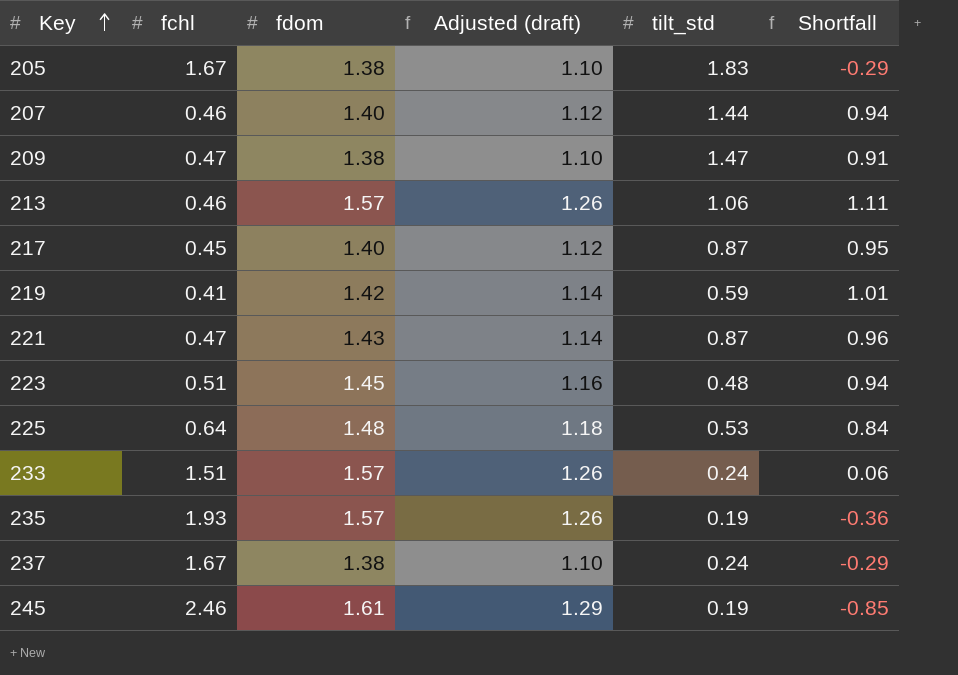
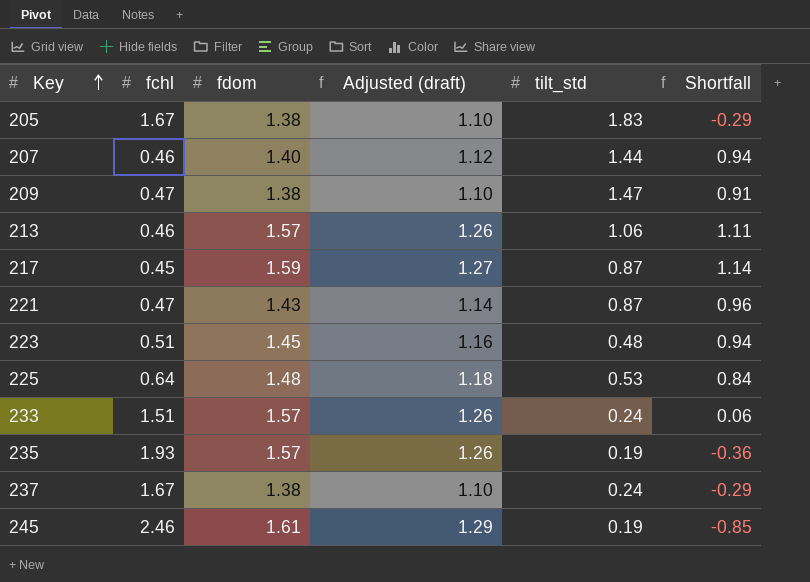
row 219: 0.41 | 1.42 | 1.14 | 0.59 | 1.01 -> none
217 | fdom: 1.40 -> 1.59
217 | Adjusted (draft): 1.12 -> 1.27
217 | Shortfall: 0.95 -> 1.14

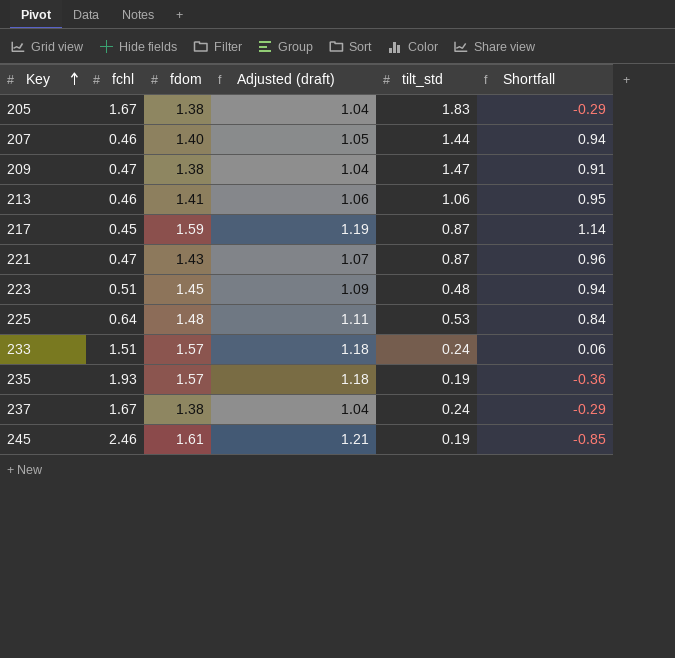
column Adjusted (draft) | formula: [fdom] * 0.8 -> [fdom] * 0.75
213 | fdom: 1.57 -> 1.41
213 | Shortfall: 1.11 -> 0.95

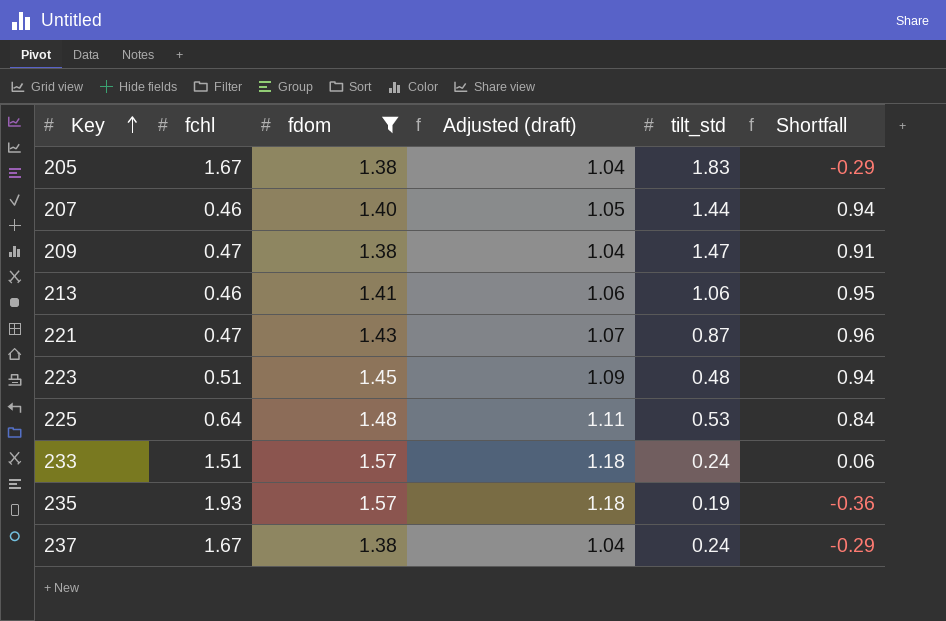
filter: none -> fdom <= 1.57

